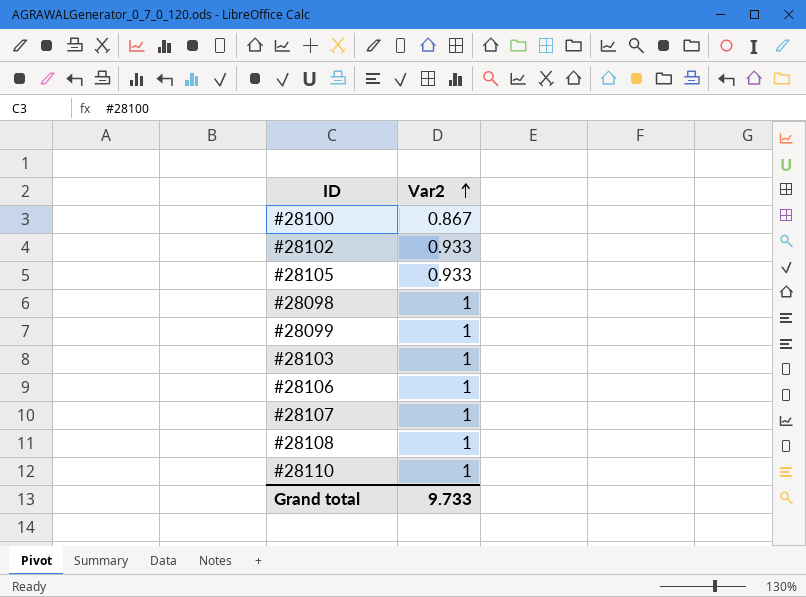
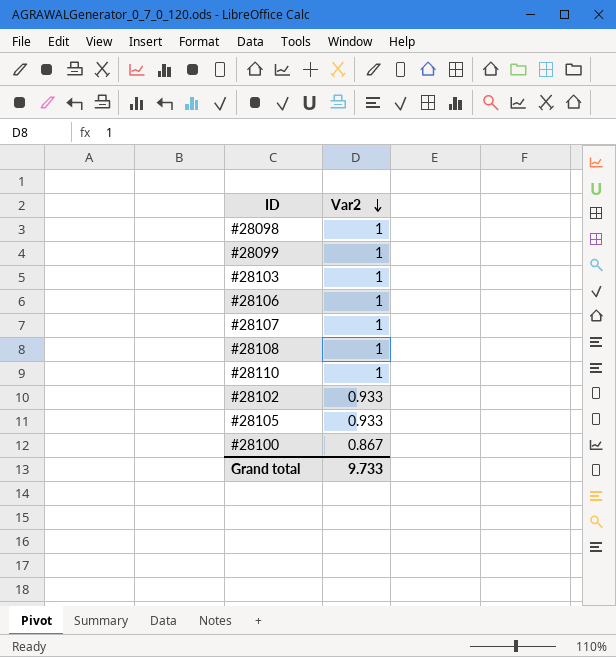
row order: Var2 ascending -> Var2 descending

